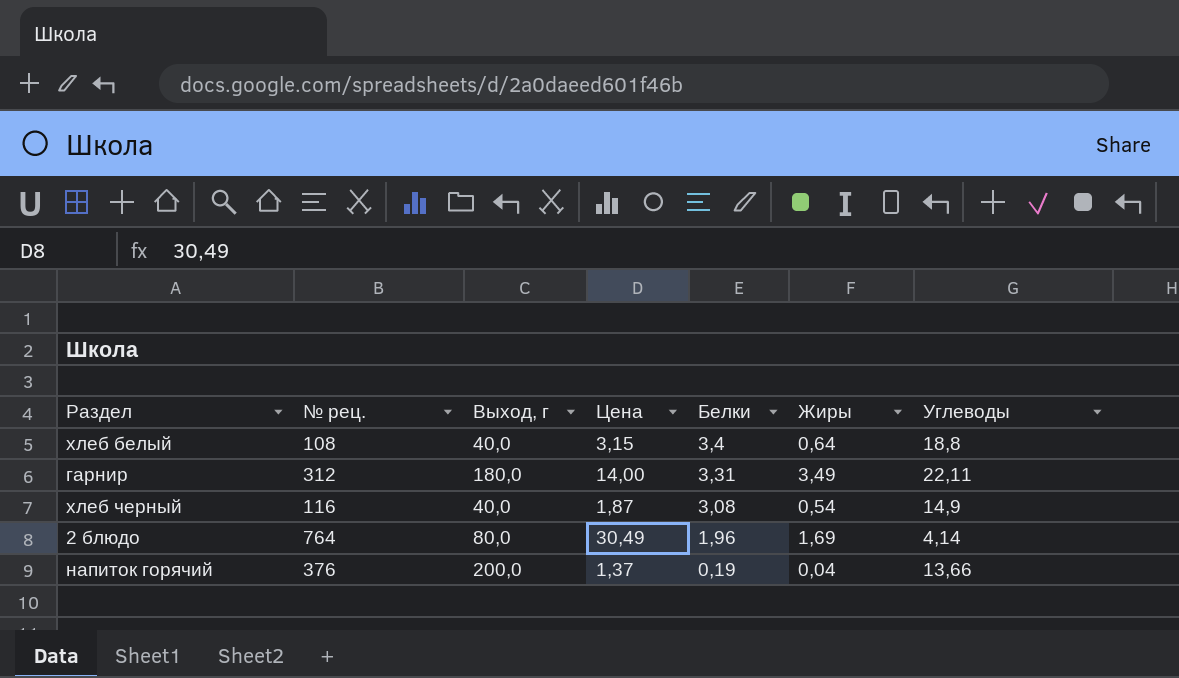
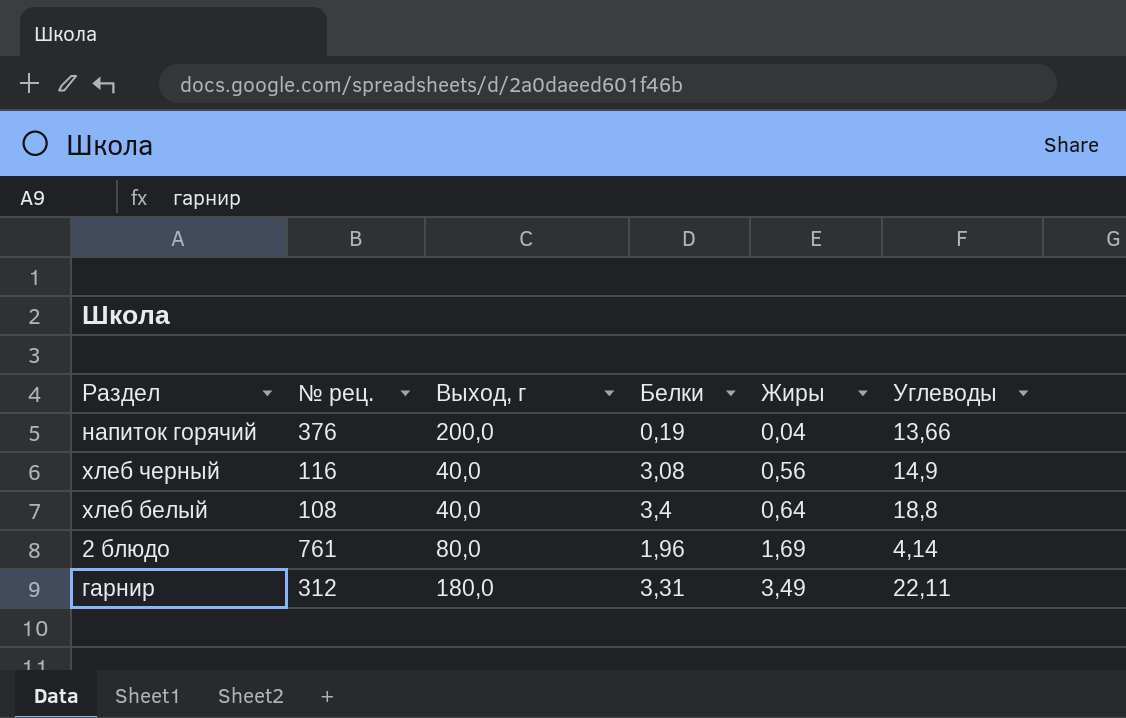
row order: Белки descending -> Жиры ascending
column Цена | position: 4 -> none
хлеб черный | Жиры: 0,54 -> 0,56
2 блюдо | № рец.: 764 -> 761

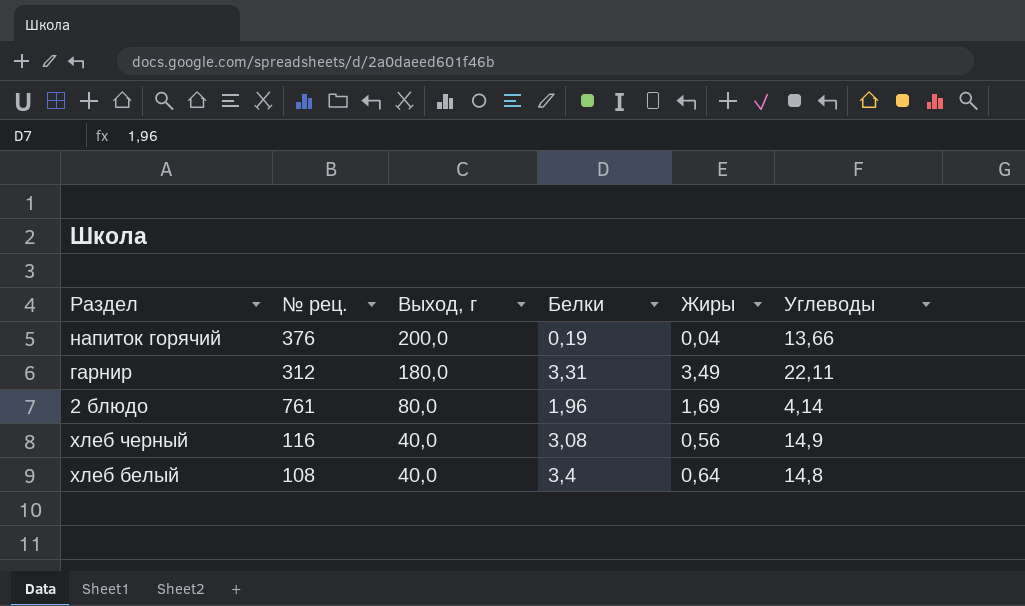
row order: Жиры ascending -> Выход, г descending
хлеб белый | Углеводы: 18,8 -> 14,8

